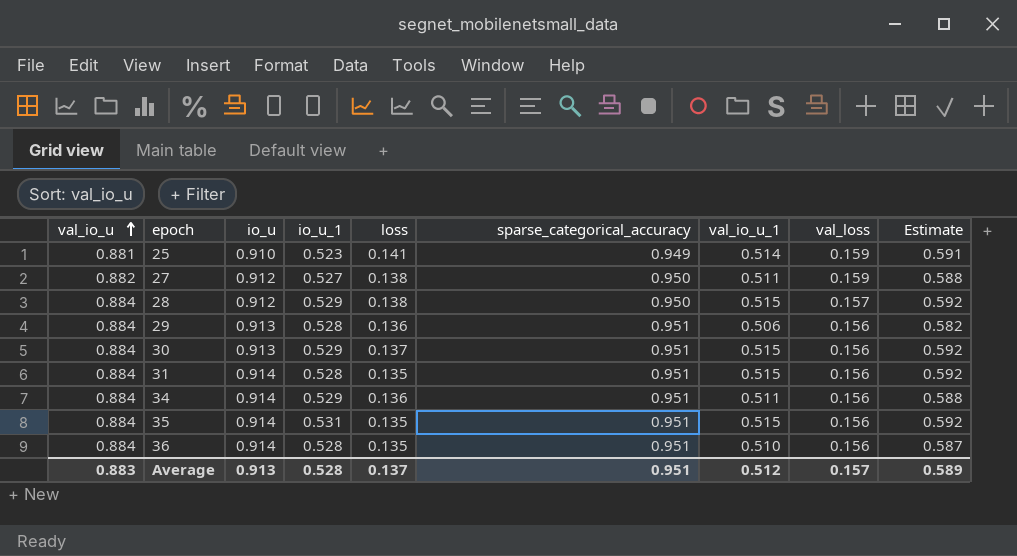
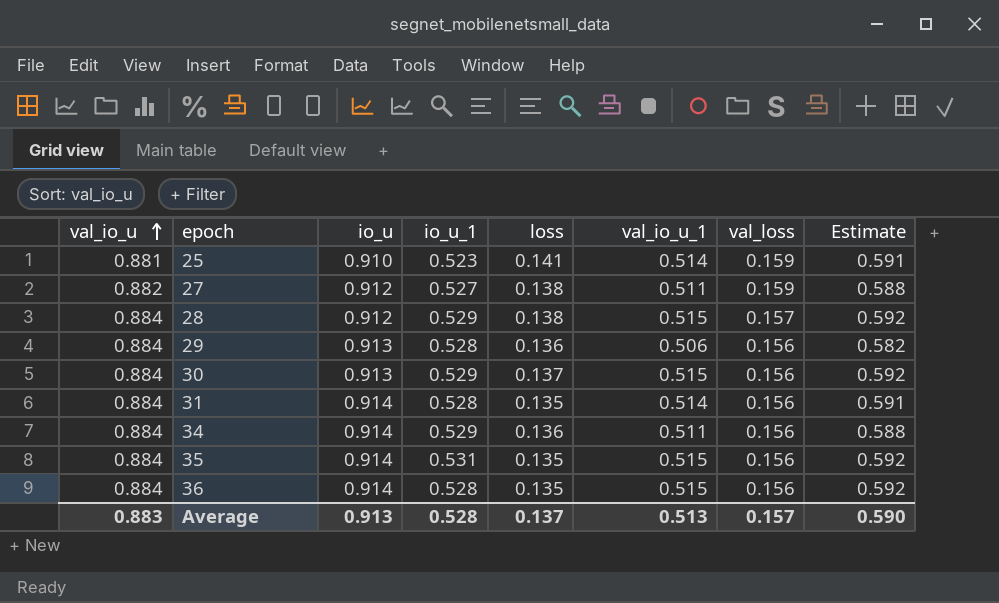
column sparse_categorical_accuracy | position: 6 -> none
31 | val_io_u_1: 0.515 -> 0.514
31 | Estimate: 0.592 -> 0.591
36 | val_io_u_1: 0.510 -> 0.515
36 | Estimate: 0.587 -> 0.592
Average | val_io_u_1: 0.512 -> 0.513
Average | Estimate: 0.589 -> 0.590

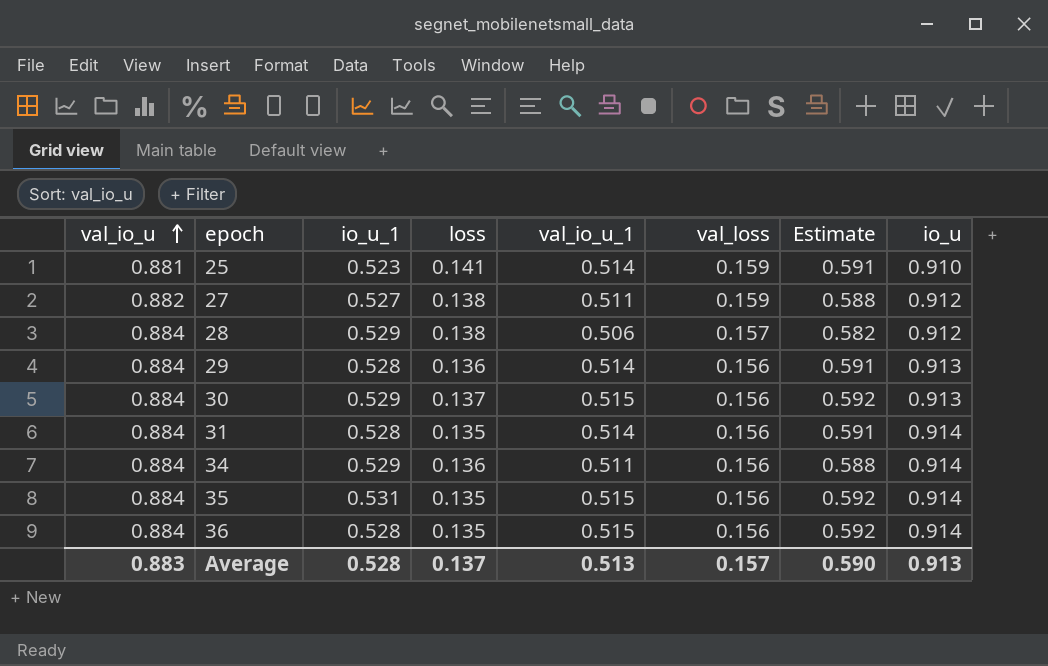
column io_u | position: 3 -> 8
28 | val_io_u_1: 0.515 -> 0.506
28 | Estimate: 0.592 -> 0.582
29 | val_io_u_1: 0.506 -> 0.514
29 | Estimate: 0.582 -> 0.591

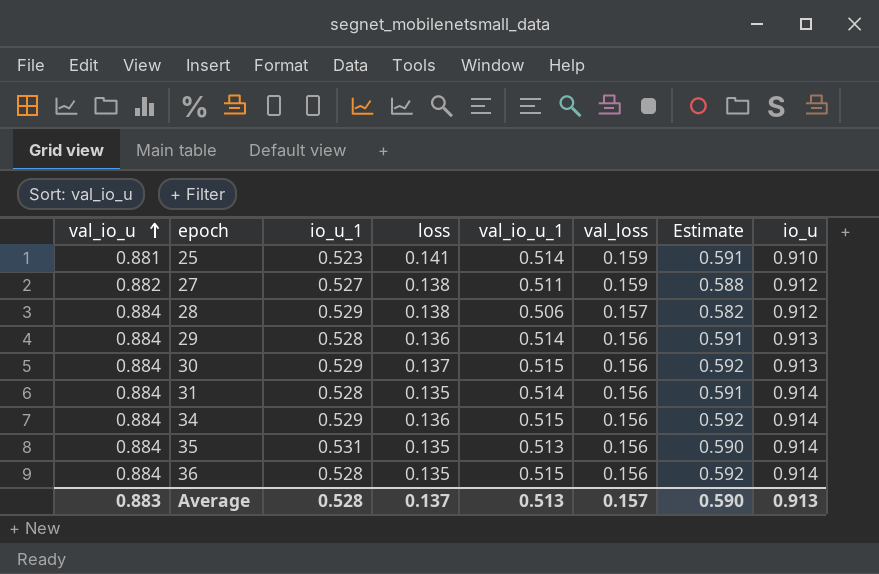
34 | val_io_u_1: 0.511 -> 0.515
34 | Estimate: 0.588 -> 0.592
35 | val_io_u_1: 0.515 -> 0.513
35 | Estimate: 0.592 -> 0.590

